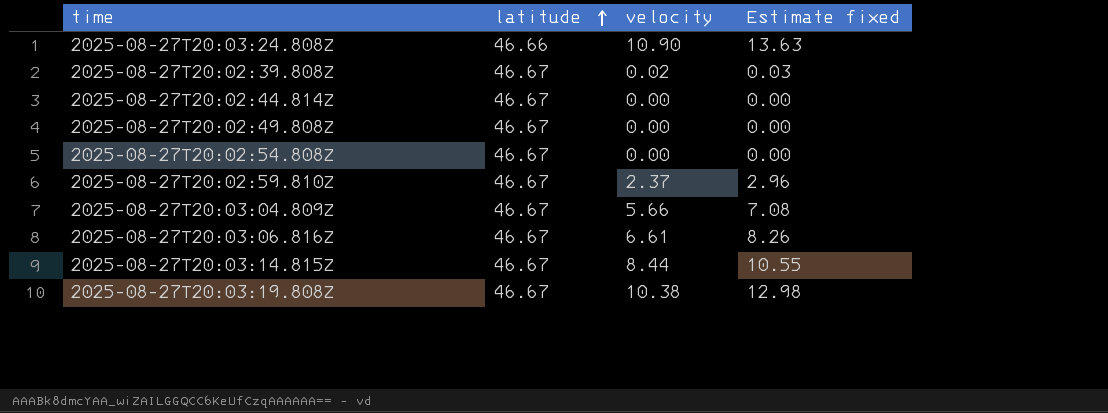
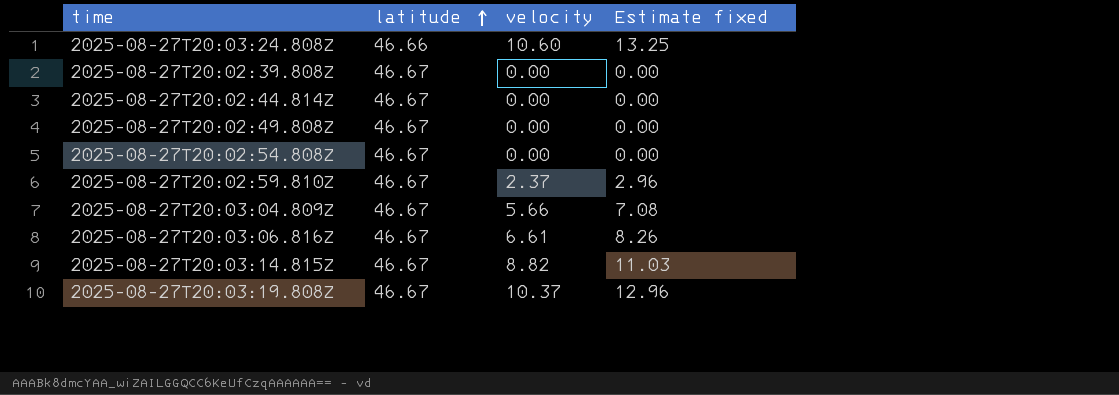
2025-08-27T20:03:24.808Z | velocity: 10.90 -> 10.60
2025-08-27T20:03:24.808Z | Estimate fixed: 13.63 -> 13.25
2025-08-27T20:02:39.808Z | velocity: 0.02 -> 0.00
2025-08-27T20:02:39.808Z | Estimate fixed: 0.03 -> 0.00
2025-08-27T20:03:14.815Z | velocity: 8.44 -> 8.82
2025-08-27T20:03:14.815Z | Estimate fixed: 10.55 -> 11.03
2025-08-27T20:03:19.808Z | velocity: 10.38 -> 10.37
2025-08-27T20:03:19.808Z | Estimate fixed: 12.98 -> 12.96

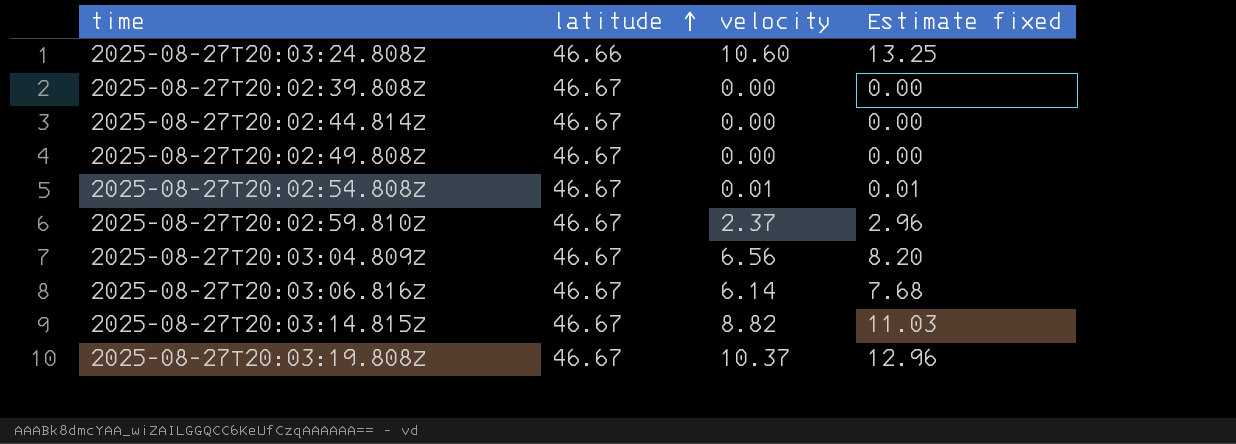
2025-08-27T20:02:54.808Z | velocity: 0.00 -> 0.01
2025-08-27T20:02:54.808Z | Estimate fixed: 0.00 -> 0.01
2025-08-27T20:03:04.809Z | velocity: 5.66 -> 6.56
2025-08-27T20:03:04.809Z | Estimate fixed: 7.08 -> 8.20
2025-08-27T20:03:06.816Z | velocity: 6.61 -> 6.14
2025-08-27T20:03:06.816Z | Estimate fixed: 8.26 -> 7.68

